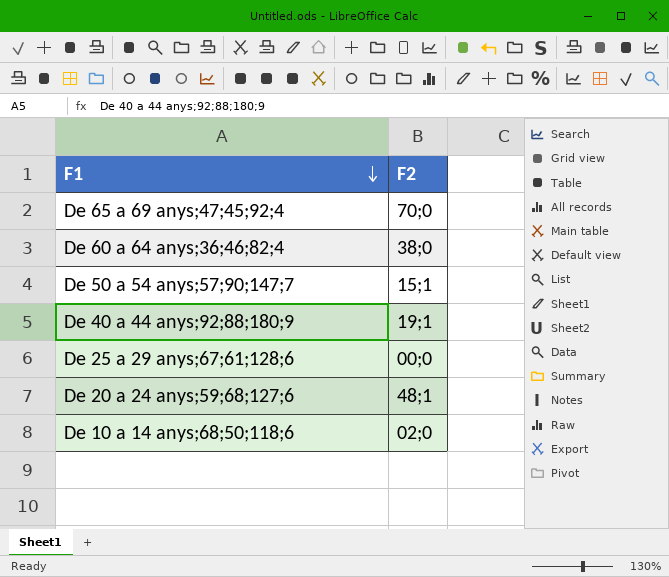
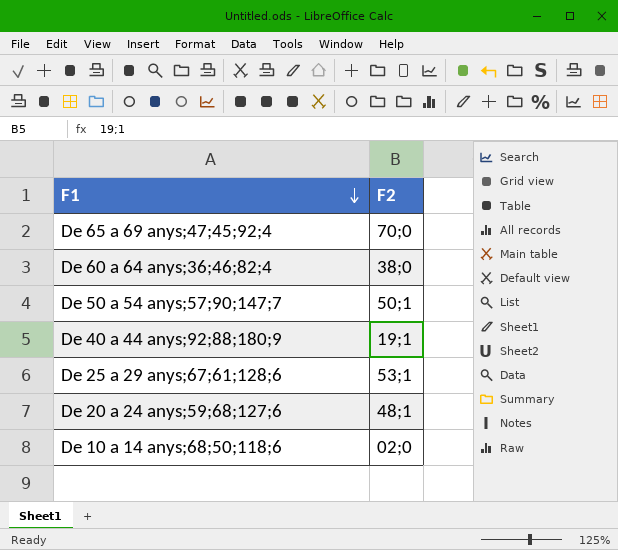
De 50 a 54 anys;57;90;147;7 | F2: 15;1 -> 50;1
De 25 a 29 anys;67;61;128;6 | F2: 00;0 -> 53;1

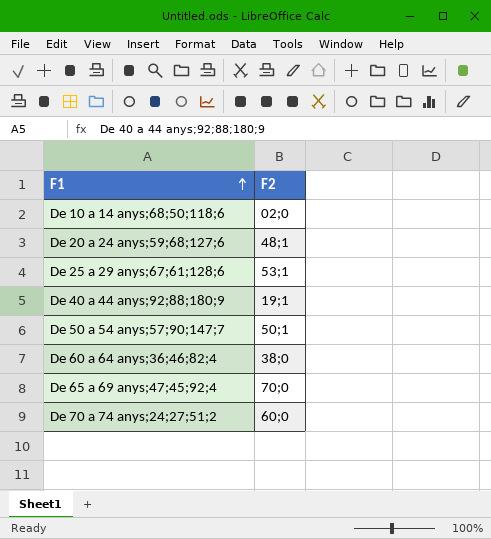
row order: F1 descending -> F1 ascending
row De 70 a 74 anys;24;27;51;2: none -> 60;0

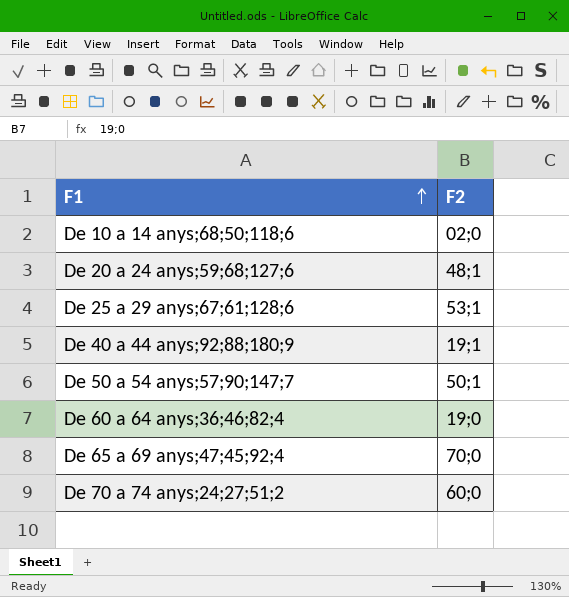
De 60 a 64 anys;36;46;82;4 | F2: 38;0 -> 19;0

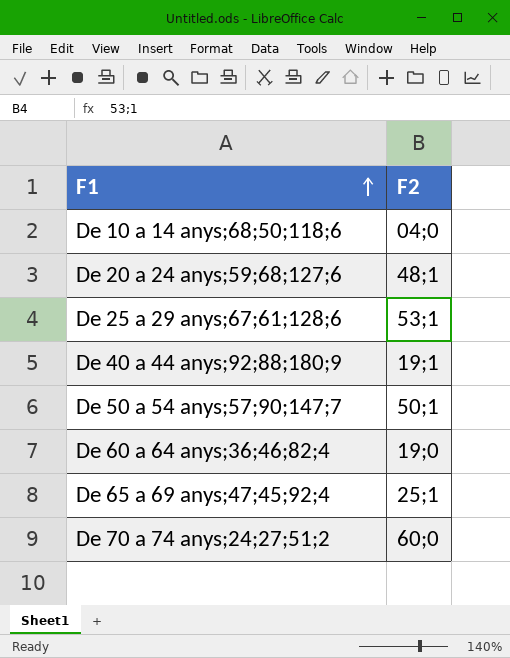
De 10 a 14 anys;68;50;118;6 | F2: 02;0 -> 04;0
De 65 a 69 anys;47;45;92;4 | F2: 70;0 -> 25;1

